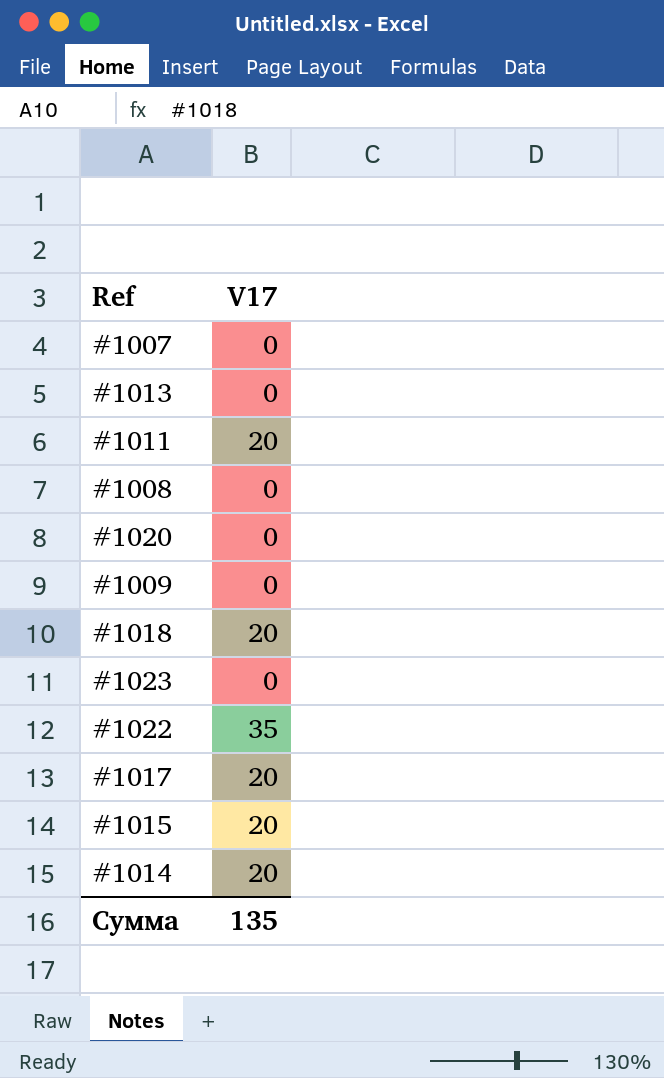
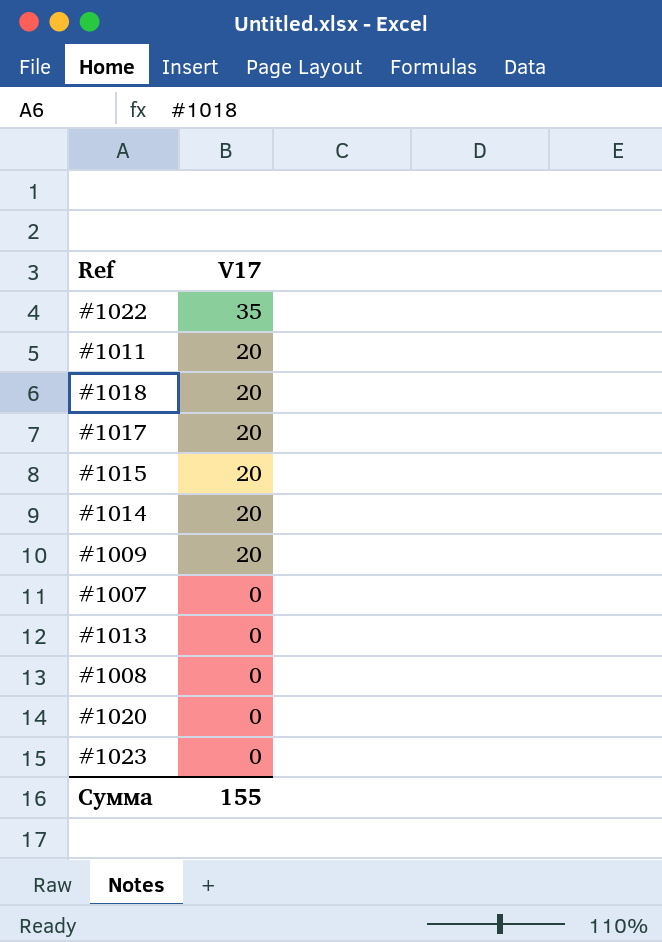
row order: none -> V17 descending
#1009 | V17: 0 -> 20
Сумма | V17: 135 -> 155

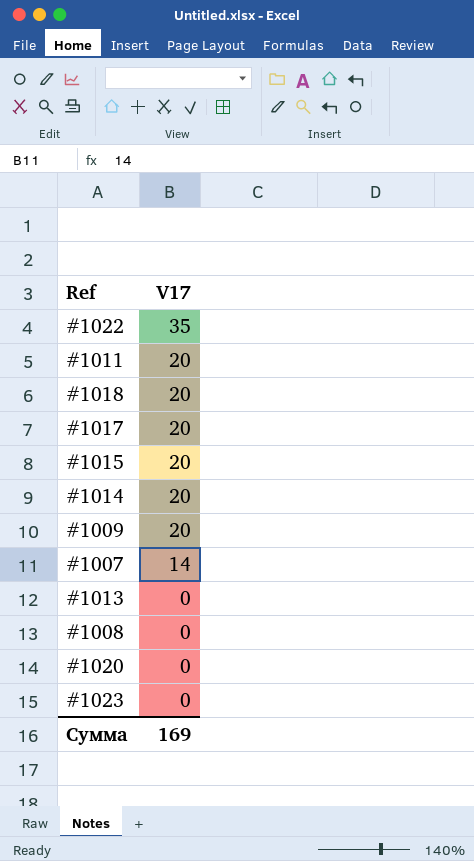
#1007 | V17: 0 -> 14
Сумма | V17: 155 -> 169

